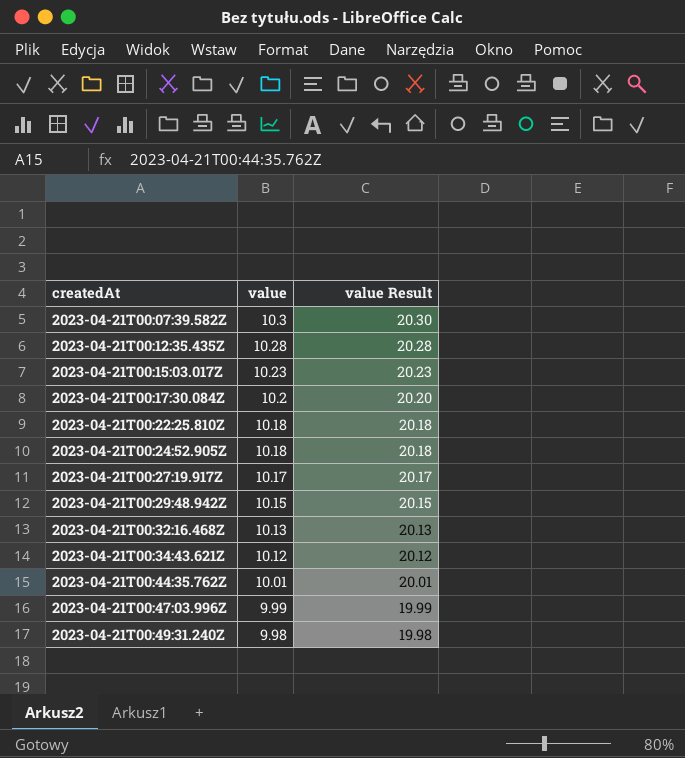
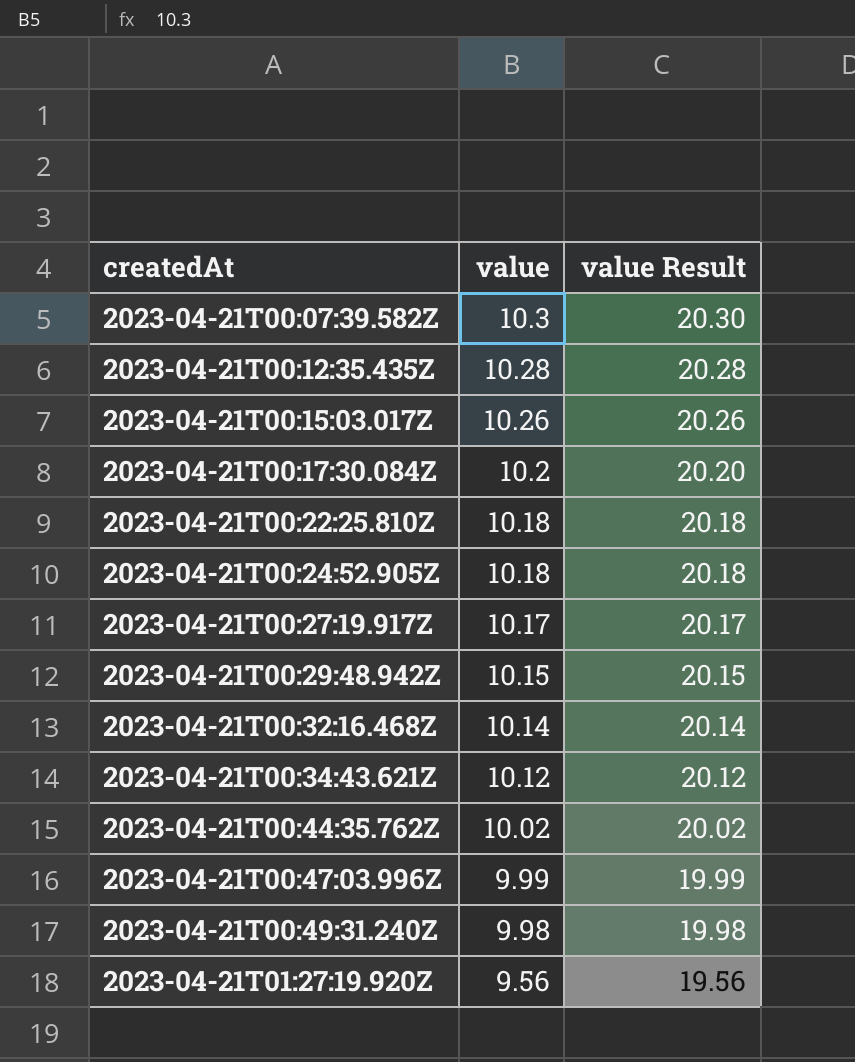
2023-04-21T00:15:03.017Z | value: 10.23 -> 10.26
2023-04-21T00:15:03.017Z | value Result: 20.23 -> 20.26
2023-04-21T00:32:16.468Z | value: 10.13 -> 10.14
2023-04-21T00:32:16.468Z | value Result: 20.13 -> 20.14
2023-04-21T00:44:35.762Z | value: 10.01 -> 10.02
2023-04-21T00:44:35.762Z | value Result: 20.01 -> 20.02
row 2023-04-21T01:27:19.920Z: none -> 9.56 | 19.56

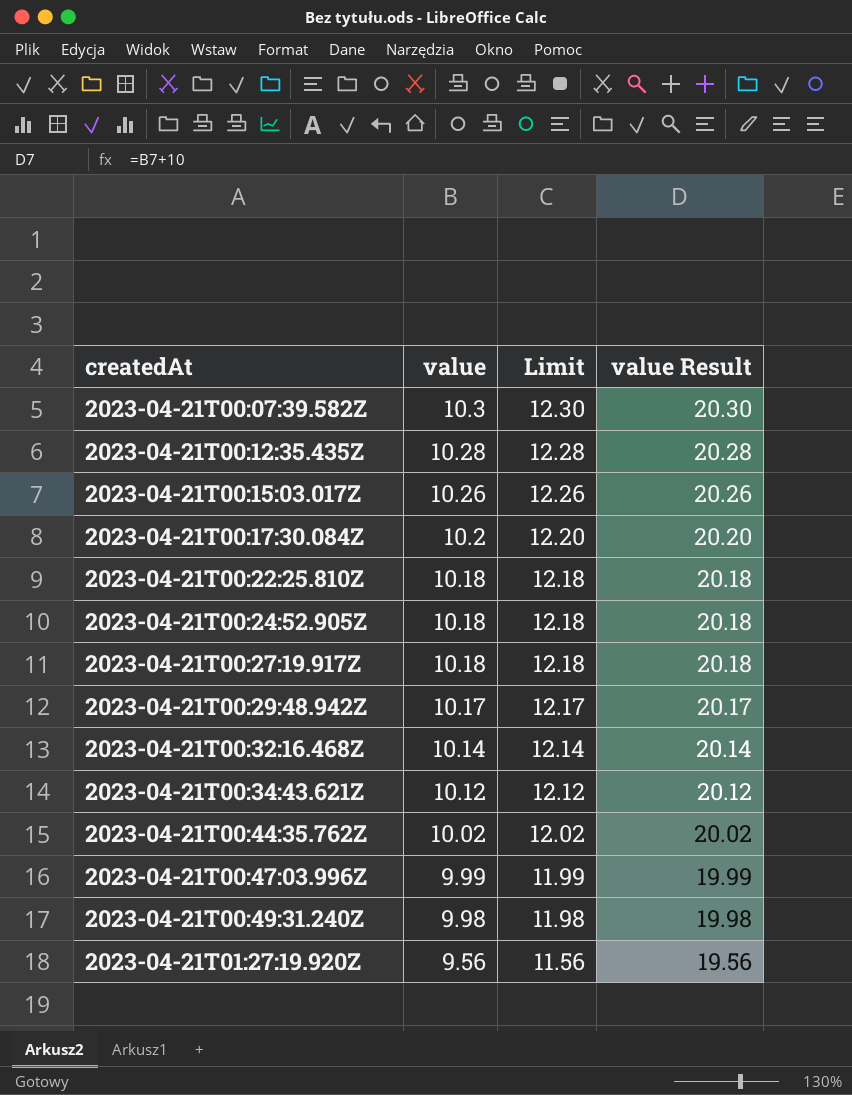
column Limit | formula: none -> [value] + 2
2023-04-21T00:27:19.917Z | value: 10.17 -> 10.18
2023-04-21T00:27:19.917Z | value Result: 20.17 -> 20.18
2023-04-21T00:29:48.942Z | value: 10.15 -> 10.17
2023-04-21T00:29:48.942Z | value Result: 20.15 -> 20.17

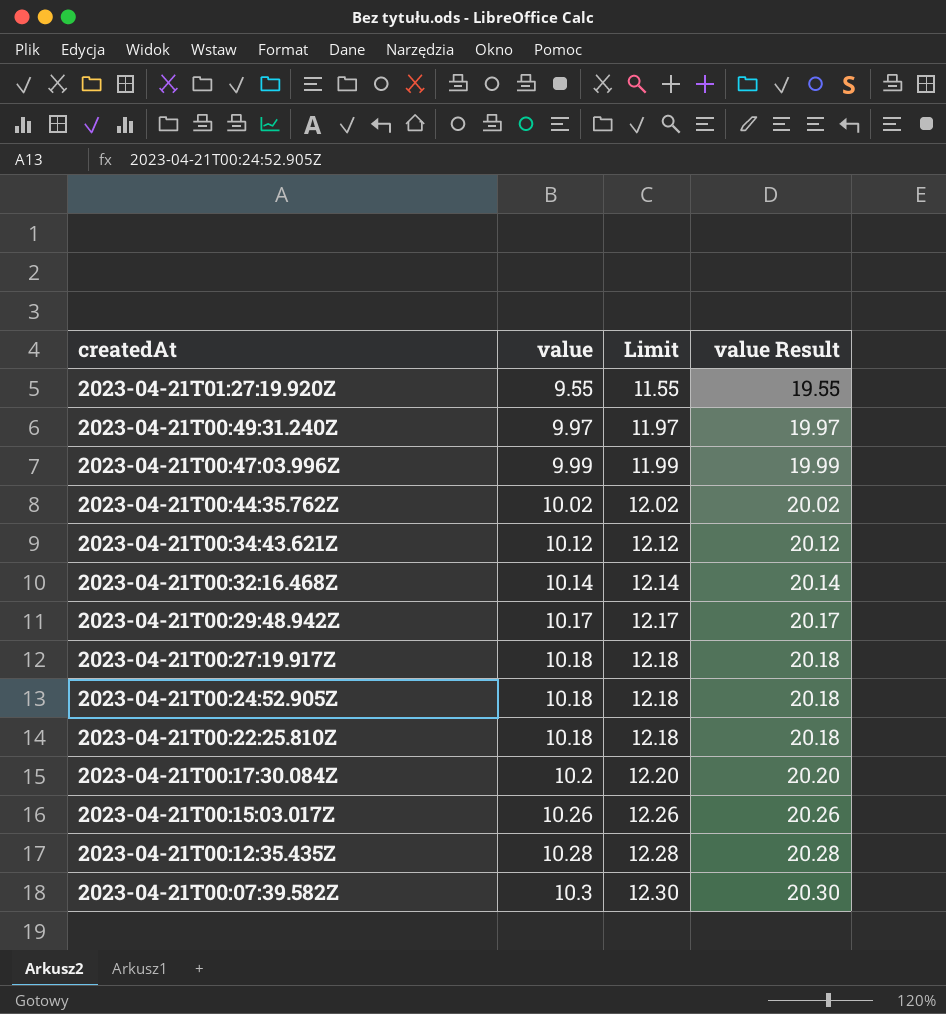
row order: createdAt ascending -> createdAt descending
2023-04-21T01:27:19.920Z | value: 9.56 -> 9.55
2023-04-21T01:27:19.920Z | Limit: 11.56 -> 11.55
2023-04-21T01:27:19.920Z | value Result: 19.56 -> 19.55
2023-04-21T00:49:31.240Z | value: 9.98 -> 9.97
2023-04-21T00:49:31.240Z | Limit: 11.98 -> 11.97
2023-04-21T00:49:31.240Z | value Result: 19.98 -> 19.97

